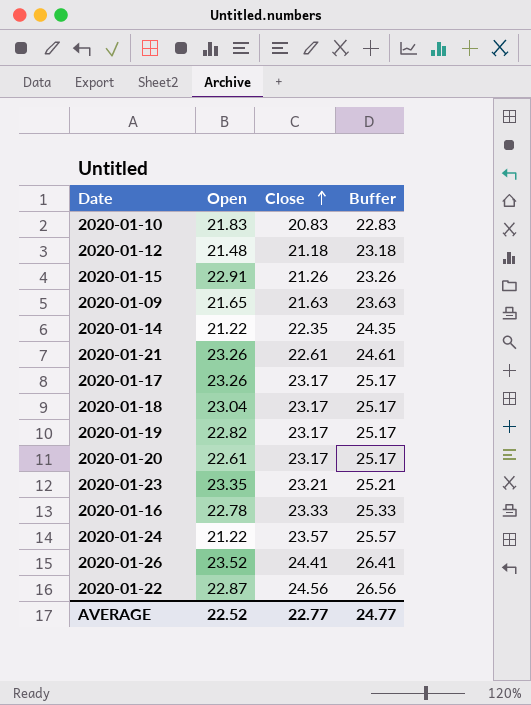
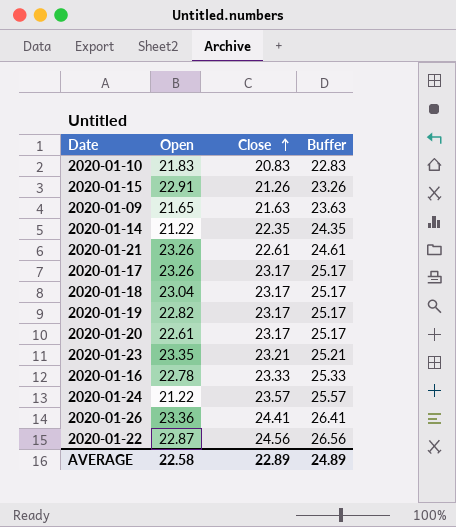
row 2020-01-12: 21.48 | 21.18 | 23.18 -> none
2020-01-26 | Open: 23.52 -> 23.36
AVERAGE | Open: 22.52 -> 22.58
AVERAGE | Close: 22.77 -> 22.89
AVERAGE | Buffer: 24.77 -> 24.89

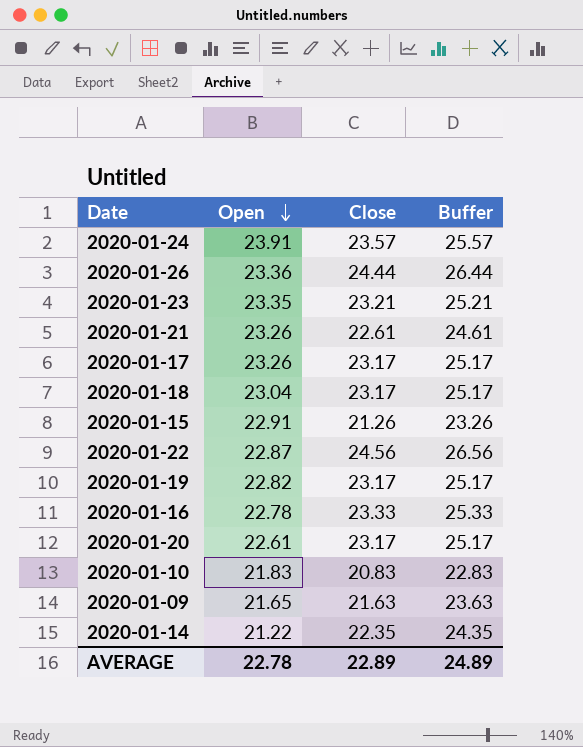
row order: Close ascending -> Open descending
2020-01-24 | Open: 21.22 -> 23.91
2020-01-26 | Close: 24.41 -> 24.44
2020-01-26 | Buffer: 26.41 -> 26.44
AVERAGE | Open: 22.58 -> 22.78

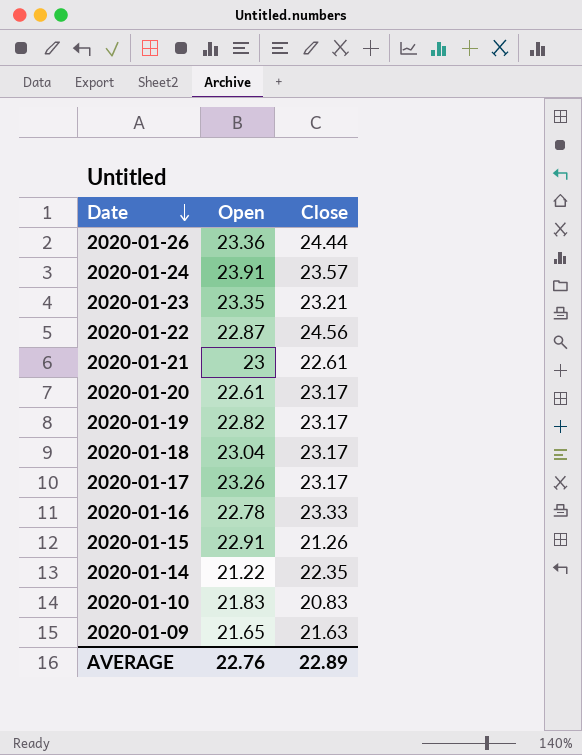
row order: Open descending -> Date descending
column Buffer | formula: [Close] + 2 -> none
2020-01-21 | Open: 23.26 -> 23
AVERAGE | Open: 22.78 -> 22.76

